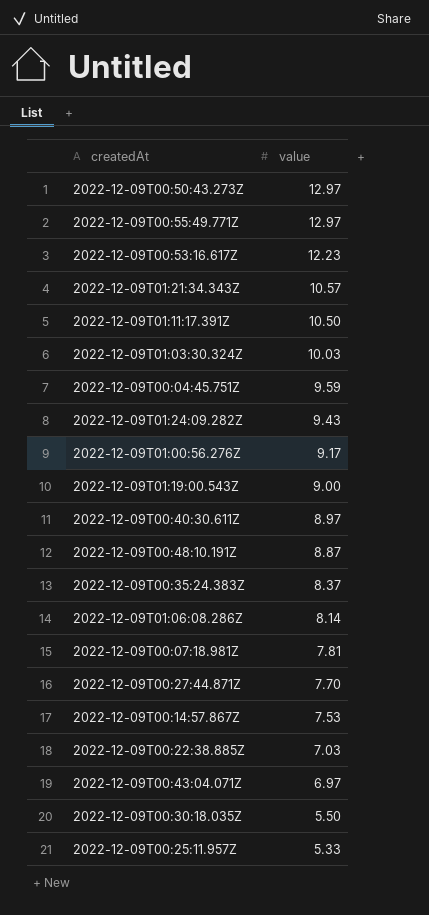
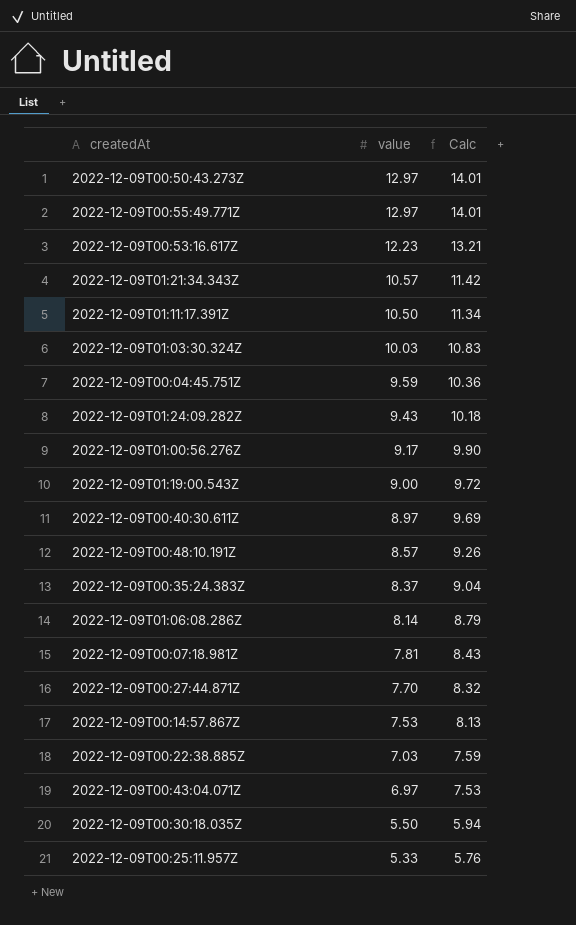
column Calc | formula: none -> [value] * 1.08
2022-12-09T00:48:10.191Z | value: 8.87 -> 8.57

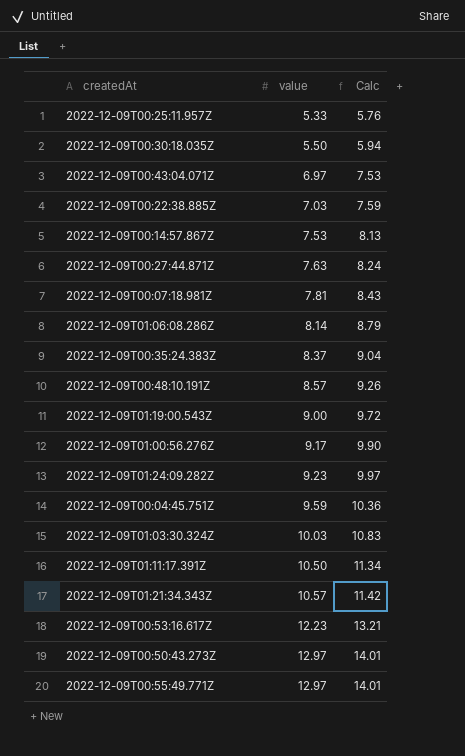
row order: value descending -> value ascending
row 2022-12-09T00:40:30.611Z: 8.97 | 9.69 -> none
2022-12-09T00:27:44.871Z | value: 7.70 -> 7.63
2022-12-09T00:27:44.871Z | Calc: 8.32 -> 8.24
2022-12-09T01:24:09.282Z | value: 9.43 -> 9.23
2022-12-09T01:24:09.282Z | Calc: 10.18 -> 9.97

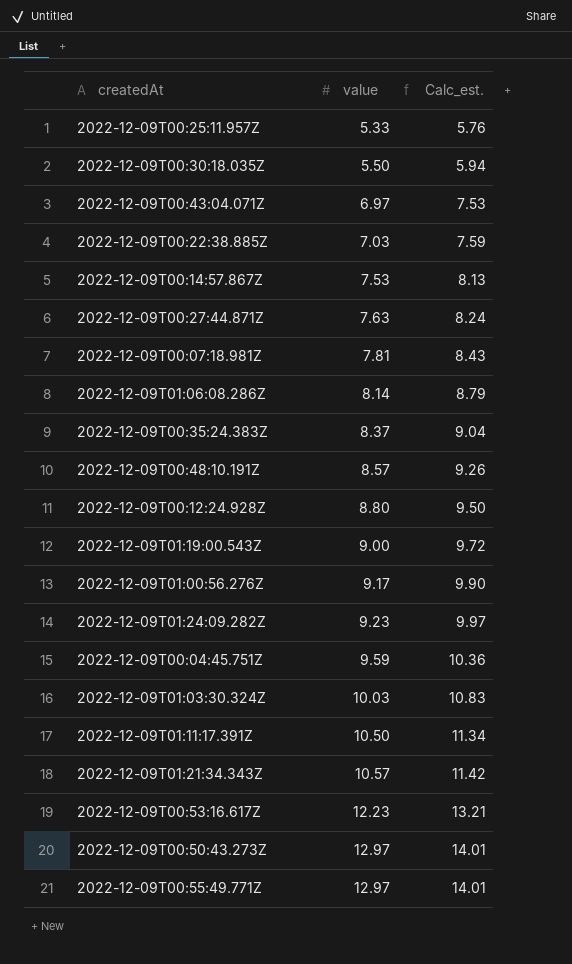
column name: Calc -> Calc_est.
row 2022-12-09T00:12:24.928Z: none -> 8.80 | 9.50

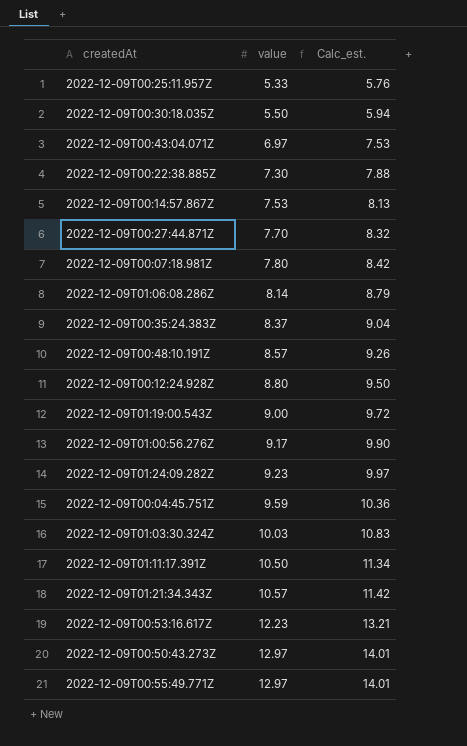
2022-12-09T00:22:38.885Z | value: 7.03 -> 7.30
2022-12-09T00:22:38.885Z | Calc_est.: 7.59 -> 7.88
2022-12-09T00:27:44.871Z | value: 7.63 -> 7.70
2022-12-09T00:27:44.871Z | Calc_est.: 8.24 -> 8.32
2022-12-09T00:07:18.981Z | value: 7.81 -> 7.80
2022-12-09T00:07:18.981Z | Calc_est.: 8.43 -> 8.42

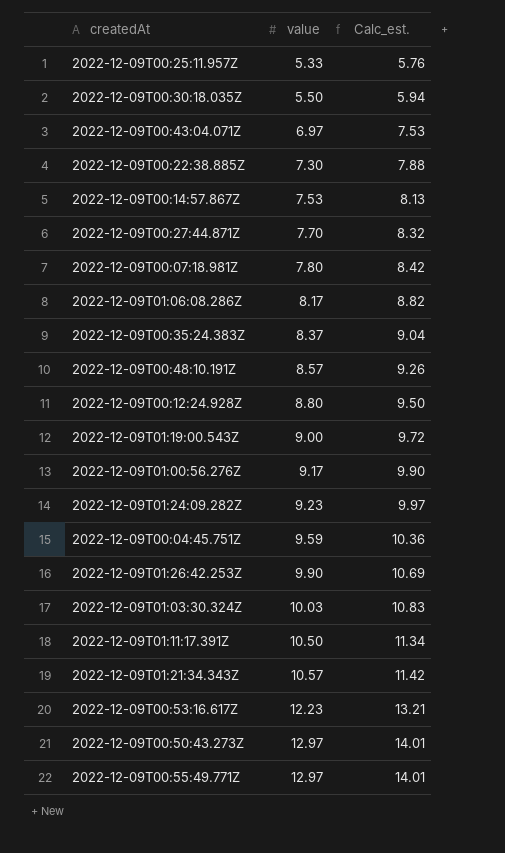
2022-12-09T01:06:08.286Z | value: 8.14 -> 8.17
2022-12-09T01:06:08.286Z | Calc_est.: 8.79 -> 8.82
row 2022-12-09T01:26:42.253Z: none -> 9.90 | 10.69

